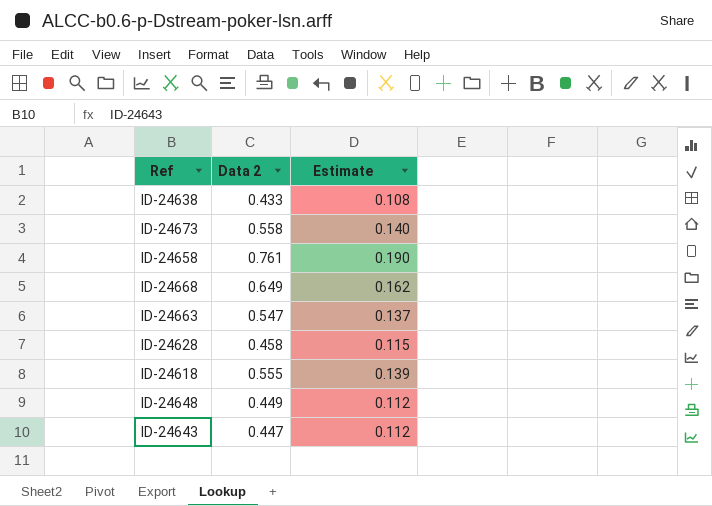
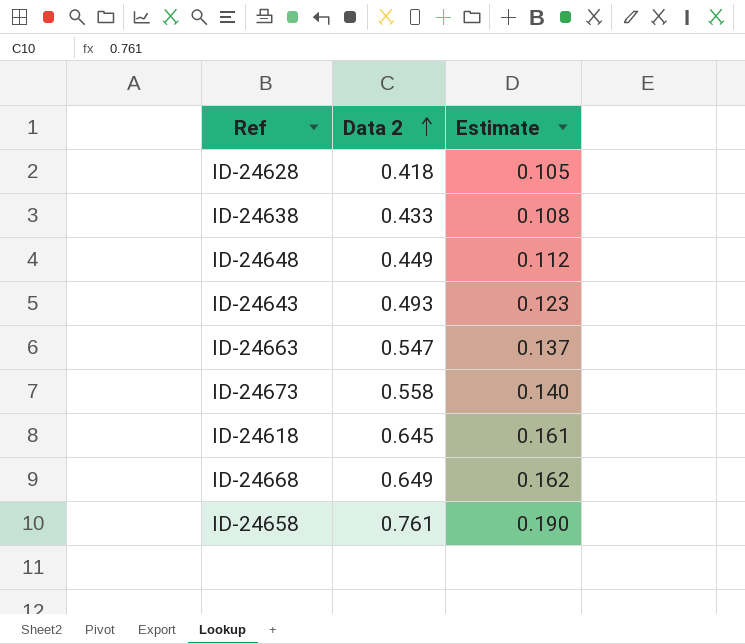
row order: none -> Data 2 ascending
ID-24628 | Data 2: 0.458 -> 0.418
ID-24628 | Estimate: 0.115 -> 0.105
ID-24643 | Data 2: 0.447 -> 0.493
ID-24643 | Estimate: 0.112 -> 0.123
ID-24618 | Data 2: 0.555 -> 0.645
ID-24618 | Estimate: 0.139 -> 0.161

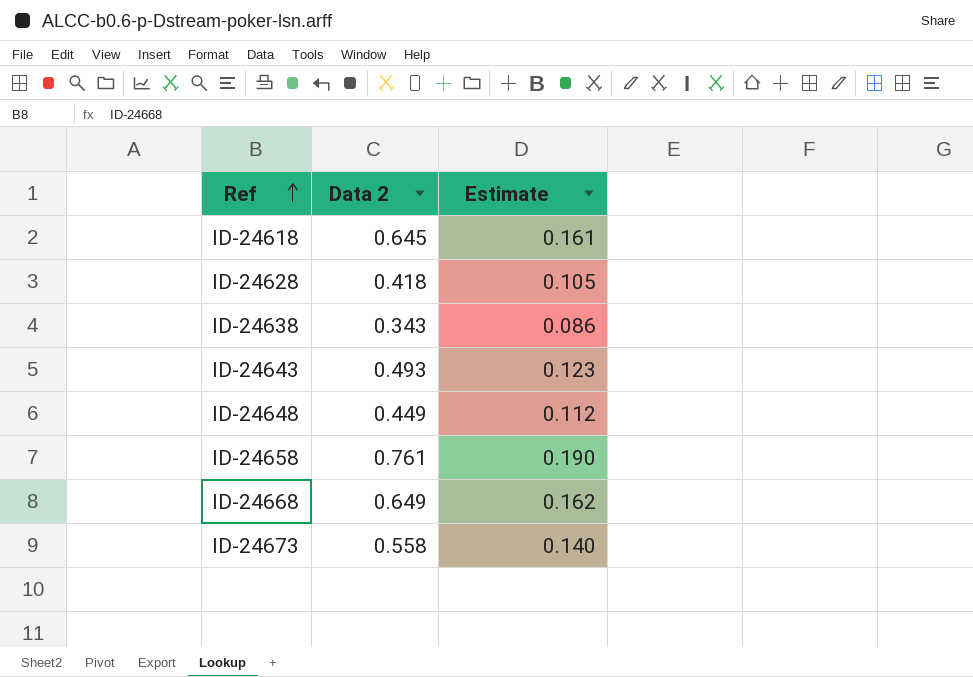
row order: Data 2 ascending -> Ref ascending
row ID-24663: 0.547 | 0.137 -> none
ID-24638 | Data 2: 0.433 -> 0.343
ID-24638 | Estimate: 0.108 -> 0.086

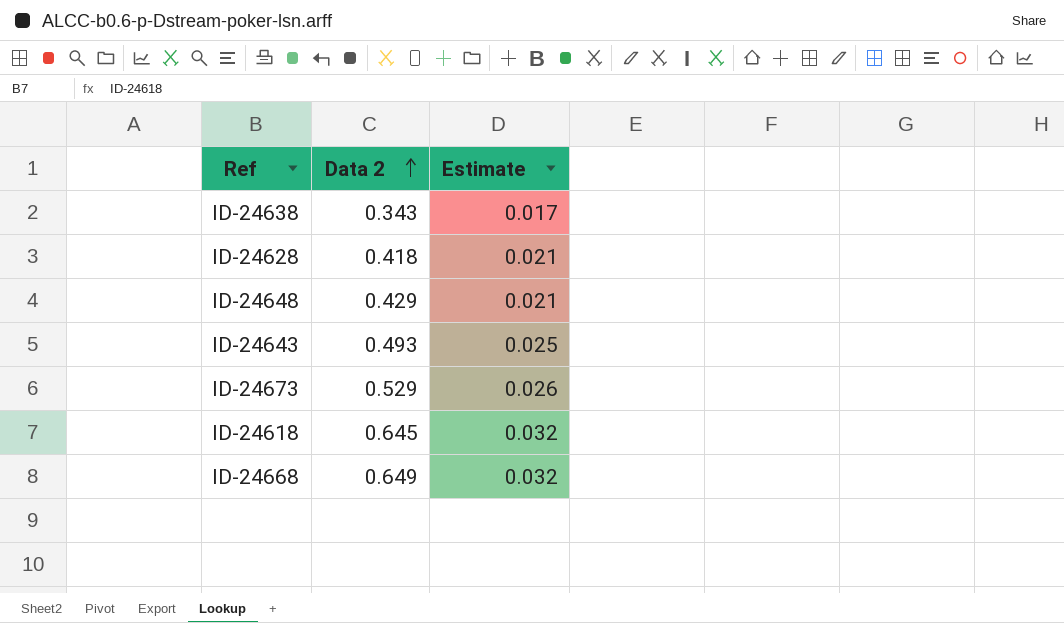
row order: Ref ascending -> Data 2 ascending
column Estimate | formula: [Data 2] * 0.25 -> [Data 2] * 0.05
row ID-24658: 0.761 | 0.190 -> none
ID-24648 | Data 2: 0.449 -> 0.429
ID-24673 | Data 2: 0.558 -> 0.529

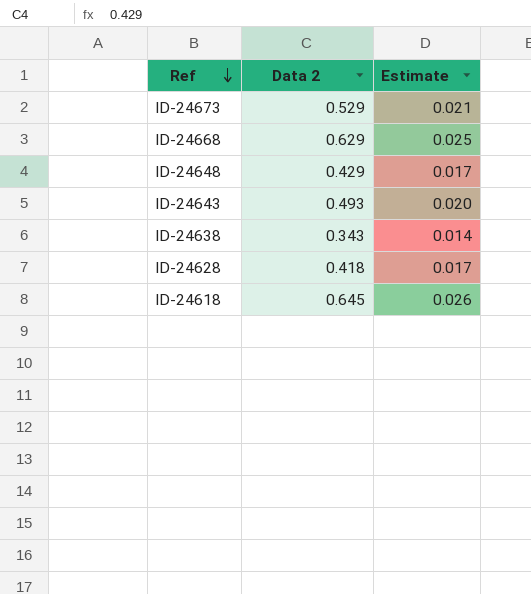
row order: Data 2 ascending -> Ref descending
column Estimate | formula: [Data 2] * 0.05 -> [Data 2] * 0.04
ID-24668 | Data 2: 0.649 -> 0.629

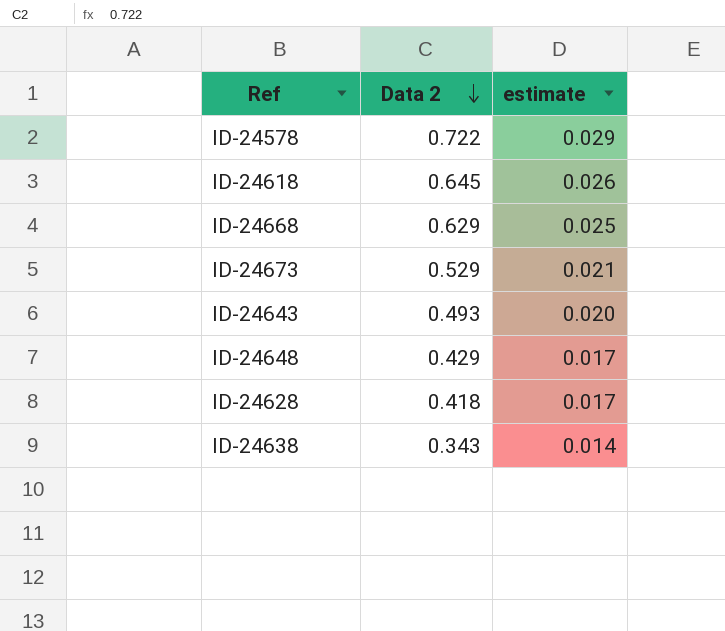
row order: Ref descending -> Data 2 descending
column name: Estimate -> estimate
row ID-24578: none -> 0.722 | 0.029

